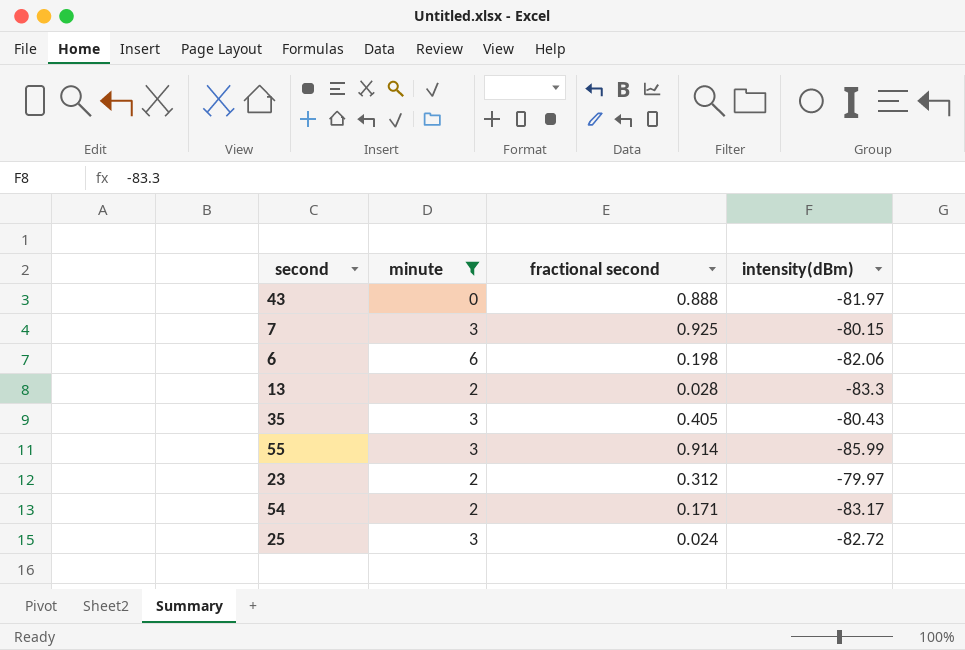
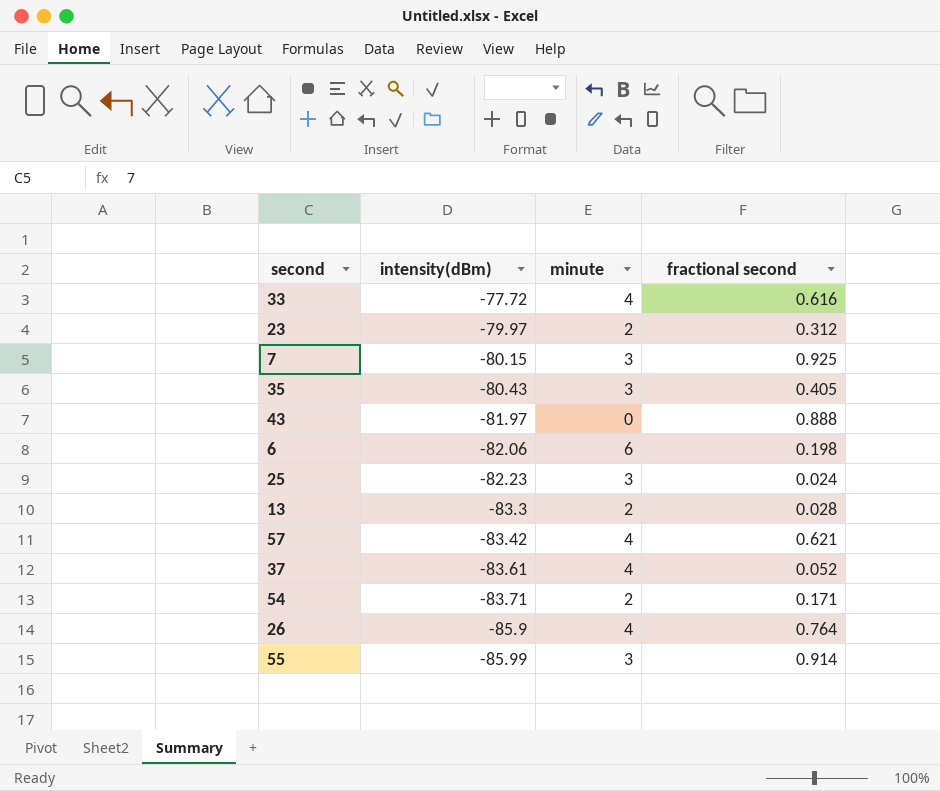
filter: minute != 4 -> none
row order: none -> intensity(dBm) descending
column intensity(dBm) | position: 4 -> 2
25 | intensity(dBm): -82.72 -> -82.23
54 | intensity(dBm): -83.17 -> -83.71

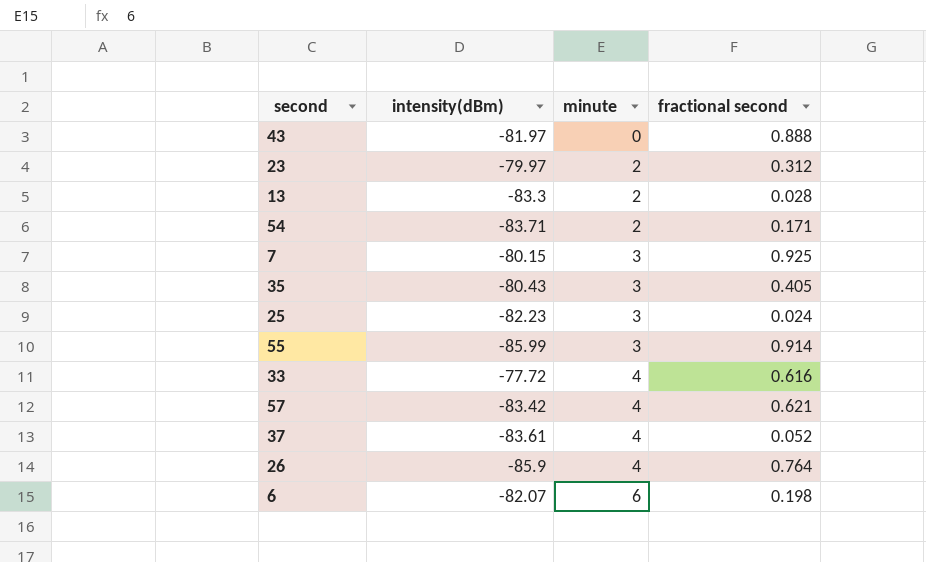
row order: intensity(dBm) descending -> minute ascending
6 | intensity(dBm): -82.06 -> -82.07

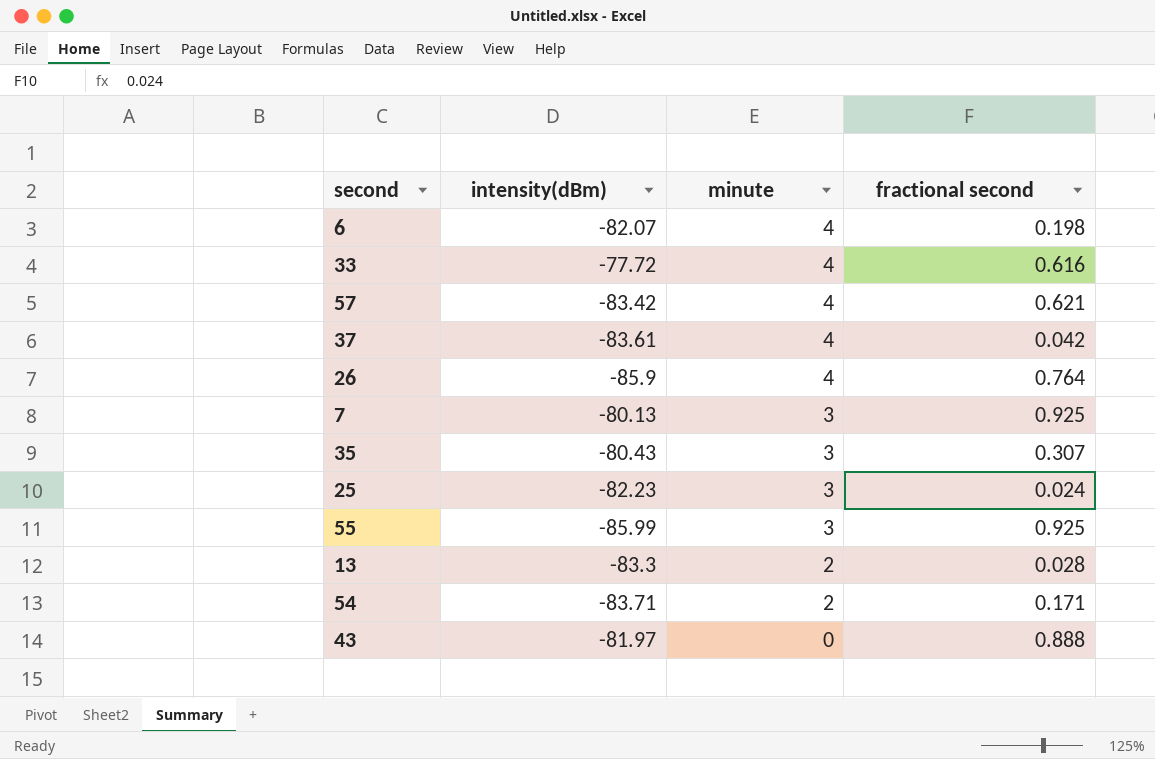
row order: minute ascending -> minute descending
row 23: -79.97 | 2 | 0.312 -> none
6 | minute: 6 -> 4
37 | fractional second: 0.052 -> 0.042
7 | intensity(dBm): -80.15 -> -80.13
35 | fractional second: 0.405 -> 0.307
55 | fractional second: 0.914 -> 0.925

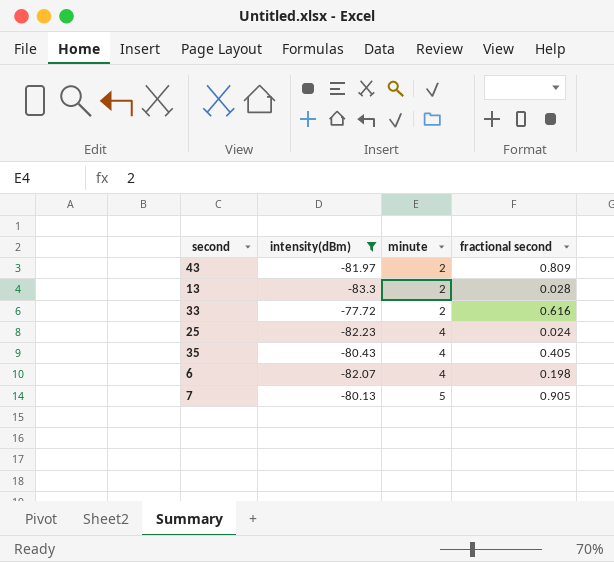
filter: none -> intensity(dBm) >= -83.3
row order: minute descending -> minute ascending
43 | minute: 0 -> 2
43 | fractional second: 0.888 -> 0.809
33 | minute: 4 -> 2
25 | minute: 3 -> 4
35 | minute: 3 -> 4
35 | fractional second: 0.307 -> 0.405
7 | minute: 3 -> 5
7 | fractional second: 0.925 -> 0.905

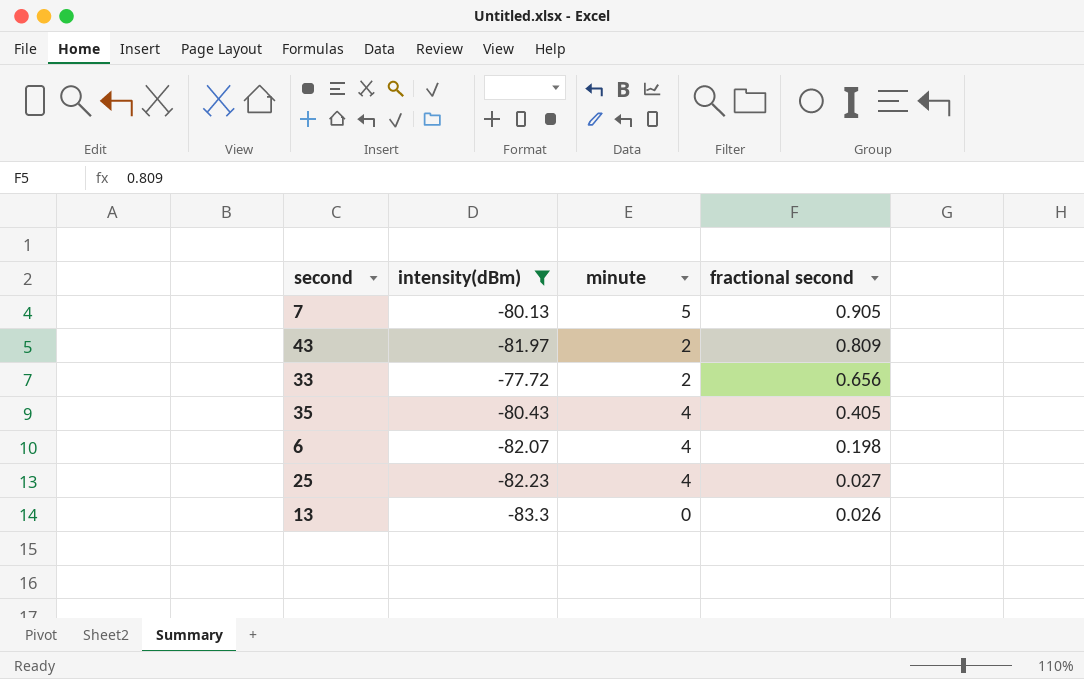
row order: minute ascending -> fractional second descending
33 | fractional second: 0.616 -> 0.656
25 | fractional second: 0.024 -> 0.027
13 | minute: 2 -> 0
13 | fractional second: 0.028 -> 0.026

